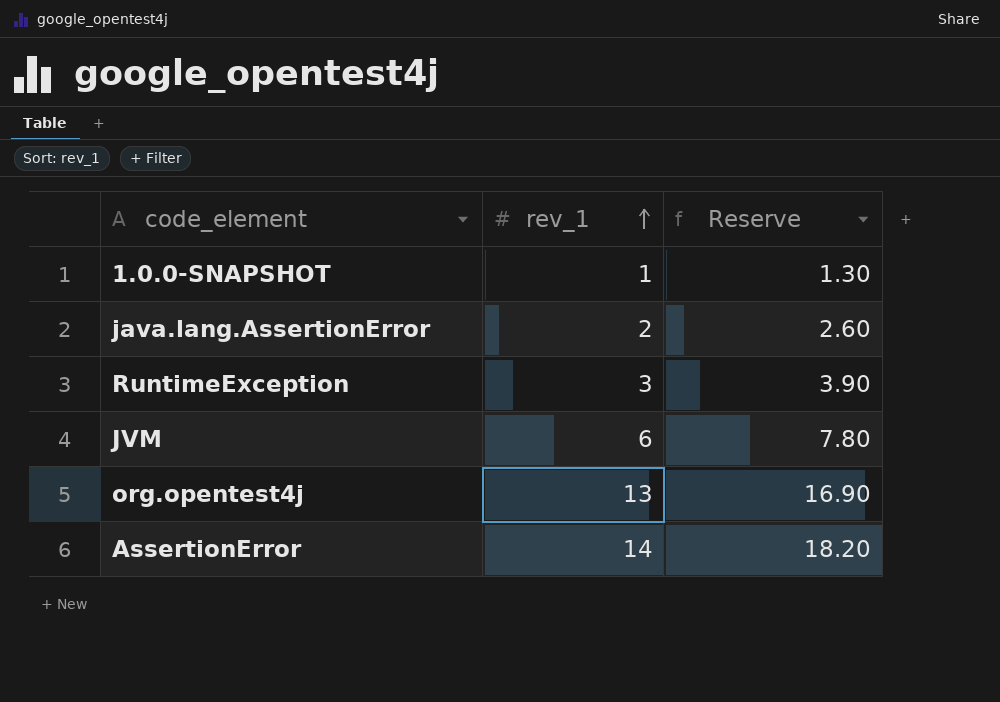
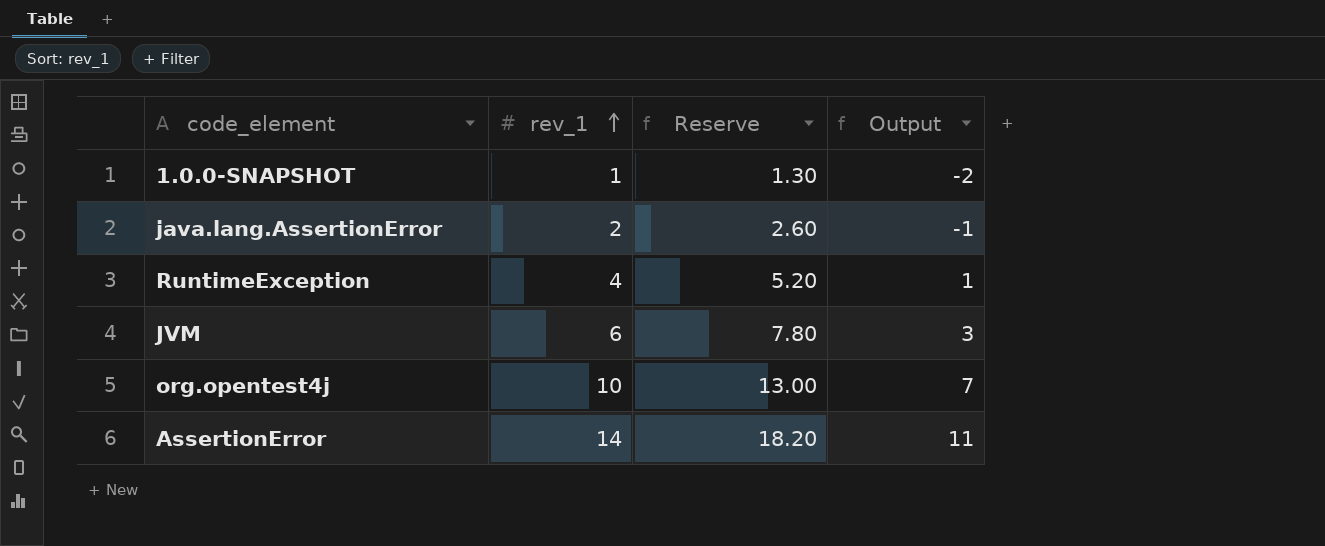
column Output | formula: none -> [rev_1] - 3
RuntimeException | rev_1: 3 -> 4
RuntimeException | Reserve: 3.90 -> 5.20
org.opentest4j | rev_1: 13 -> 10
org.opentest4j | Reserve: 16.90 -> 13.00

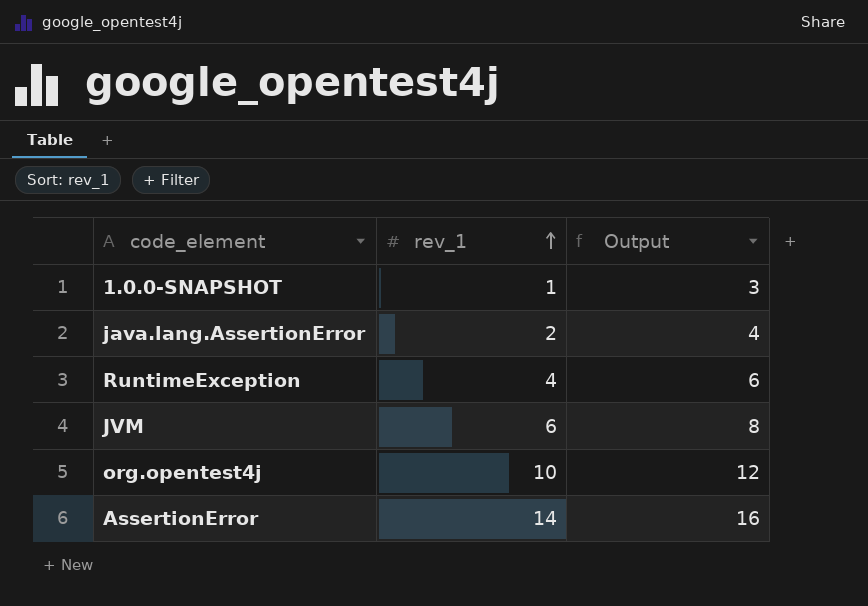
column Reserve | formula: [rev_1] * 1.3 -> none
column Output | formula: [rev_1] - 3 -> [rev_1] + 2

